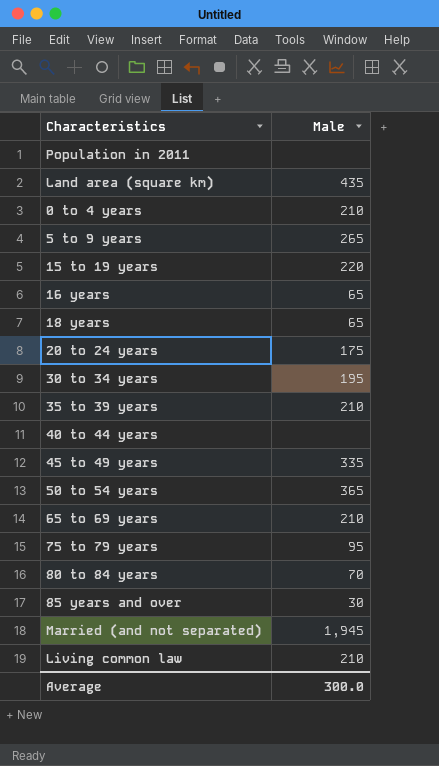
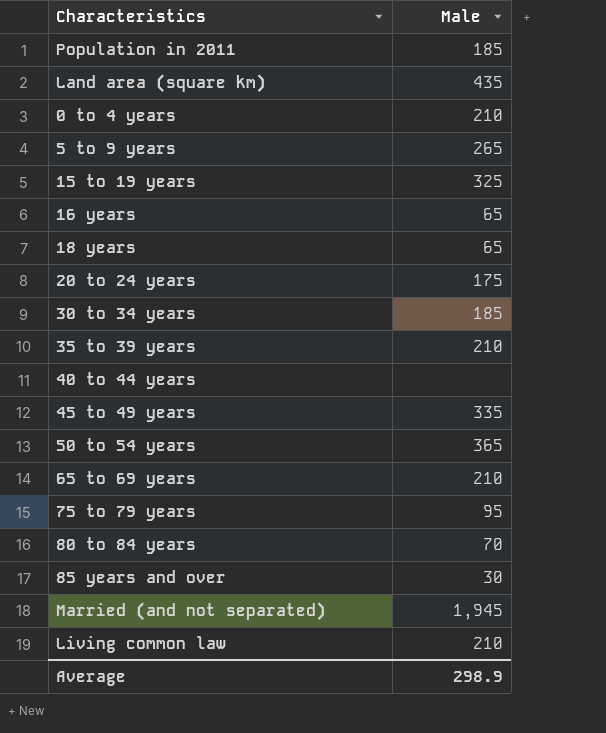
Population in 2011 | Male: none -> 185
15 to 19 years | Male: 220 -> 325
30 to 34 years | Male: 195 -> 185
Average | Male: 300.0 -> 298.9

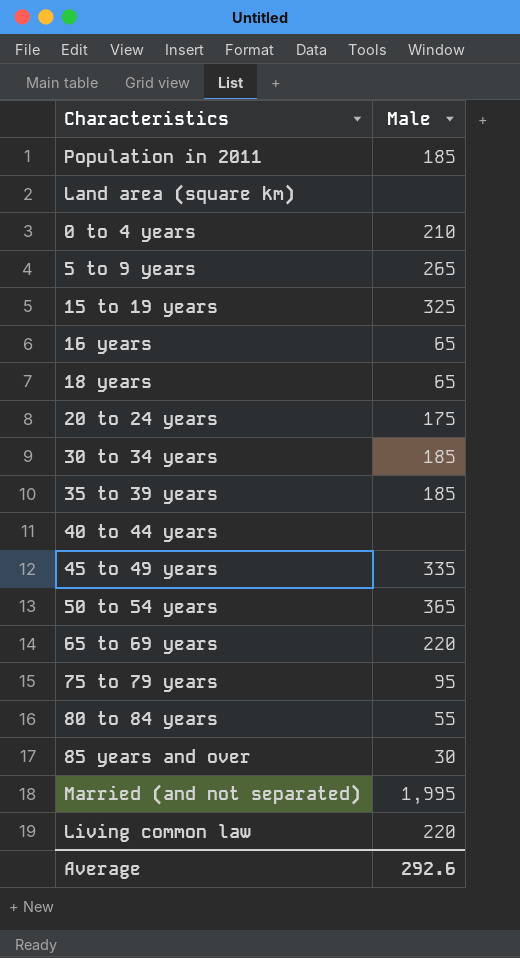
Land area (square km) | Male: 435 -> none
35 to 39 years | Male: 210 -> 185
65 to 69 years | Male: 210 -> 220
80 to 84 years | Male: 70 -> 55
Married (and not separated) | Male: 1,945 -> 1,995
Living common law | Male: 210 -> 220
Average | Male: 298.9 -> 292.6

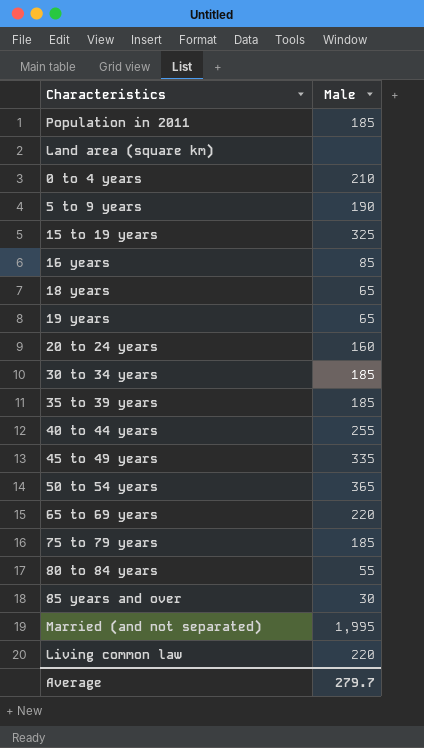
5 to 9 years | Male: 265 -> 190
16 years | Male: 65 -> 85
row 19 years: none -> 65
20 to 24 years | Male: 175 -> 160
40 to 44 years | Male: none -> 255
75 to 79 years | Male: 95 -> 185
Average | Male: 292.6 -> 279.7

